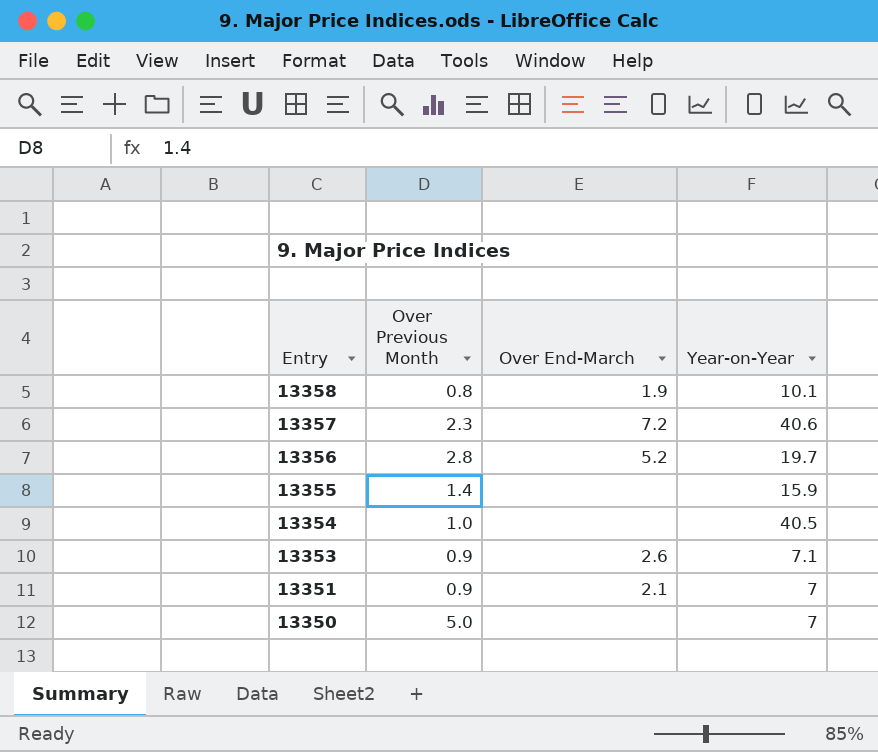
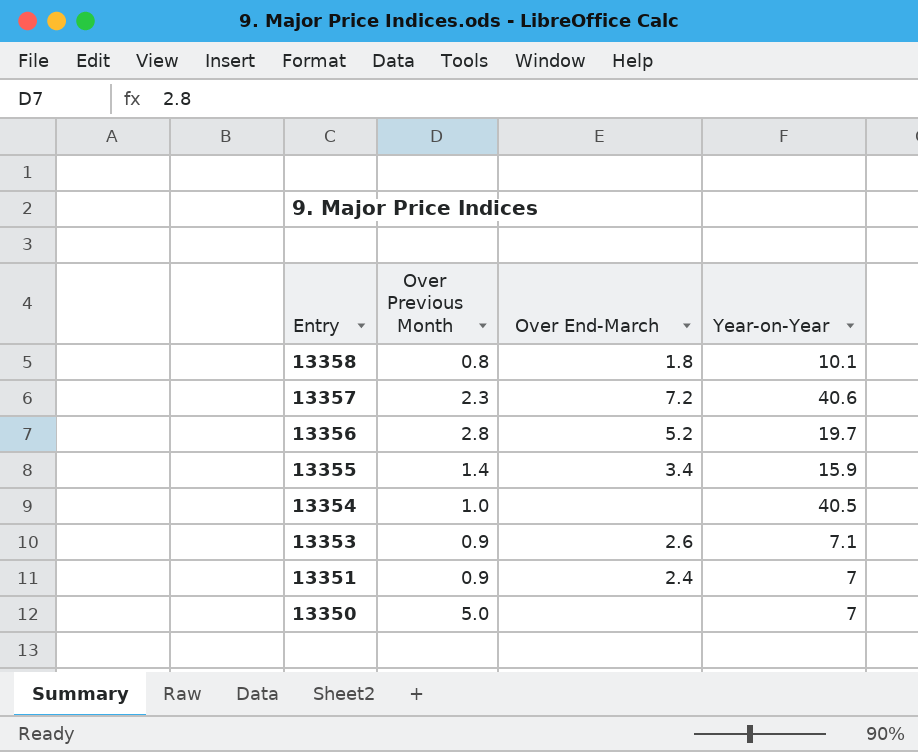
13358 | Over End-March: 1.9 -> 1.8
13355 | Over End-March: none -> 3.4
13351 | Over End-March: 2.1 -> 2.4

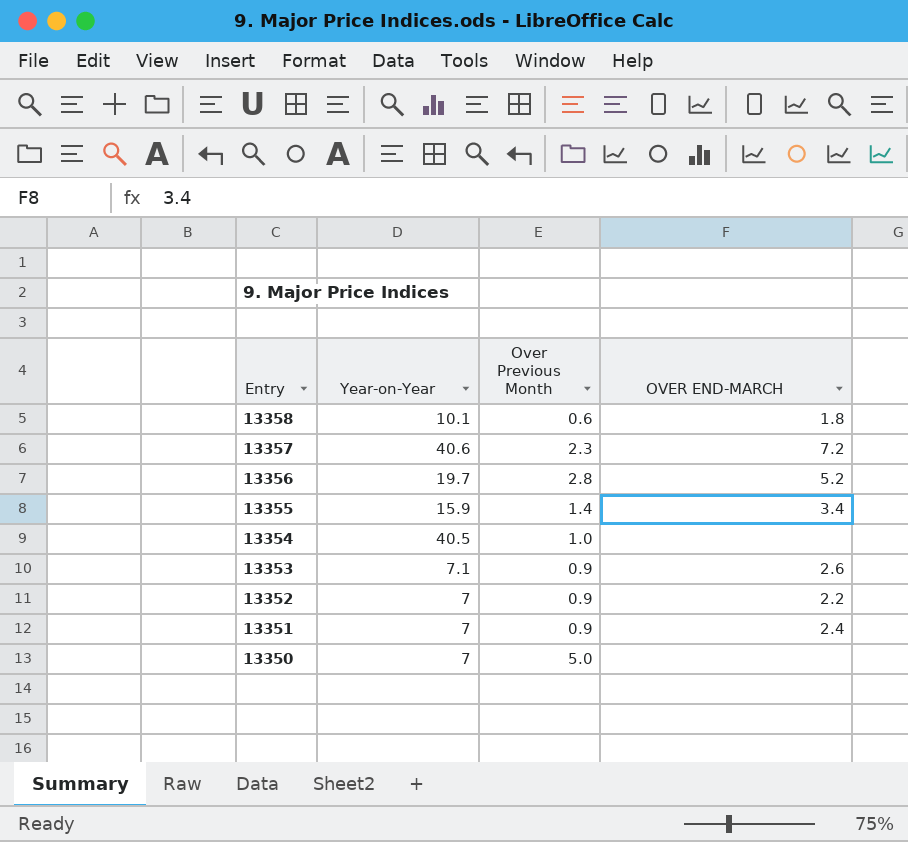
column Year-on-Year | position: 4 -> 2
column name: Over End-March -> OVER END-MARCH
13358 | Over Previous Month: 0.8 -> 0.6
row 13352: none -> 7 | 0.9 | 2.2

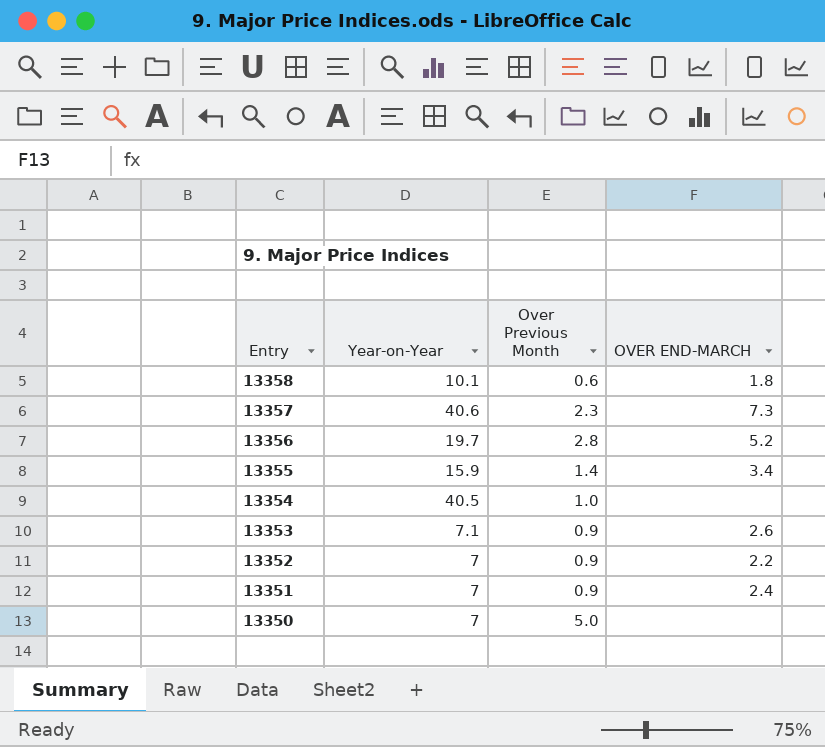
13357 | OVER END-MARCH: 7.2 -> 7.3

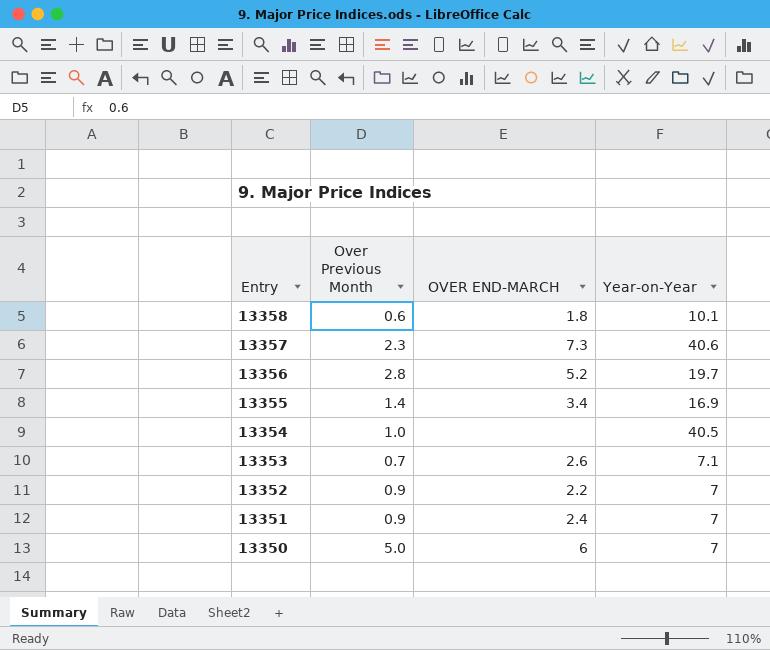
column Year-on-Year | position: 2 -> 4
13355 | Year-on-Year: 15.9 -> 16.9
13353 | Over Previous Month: 0.9 -> 0.7
13350 | OVER END-MARCH: none -> 6

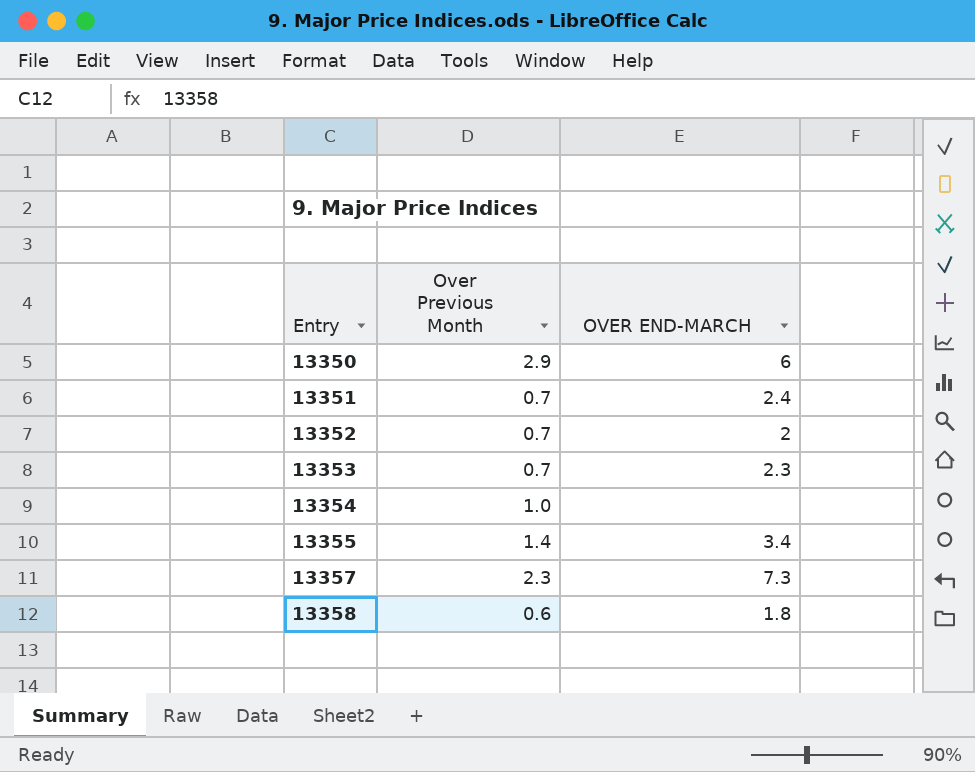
row order: Entry descending -> Entry ascending
column Year-on-Year | position: 4 -> none
row 13356: 2.8 | 5.2 | 19.7 -> none
13350 | Over Previous Month: 5.0 -> 2.9
13351 | Over Previous Month: 0.9 -> 0.7
13352 | Over Previous Month: 0.9 -> 0.7
13352 | OVER END-MARCH: 2.2 -> 2
13353 | OVER END-MARCH: 2.6 -> 2.3

